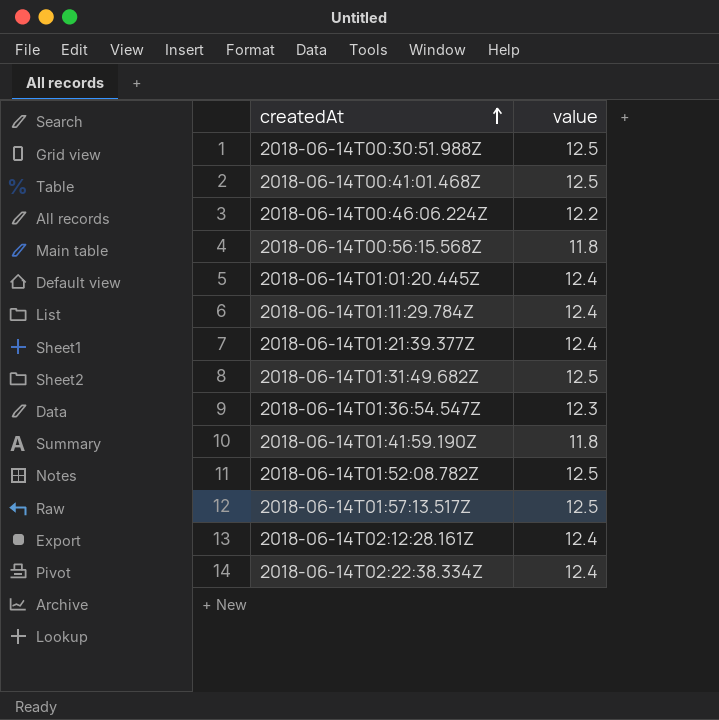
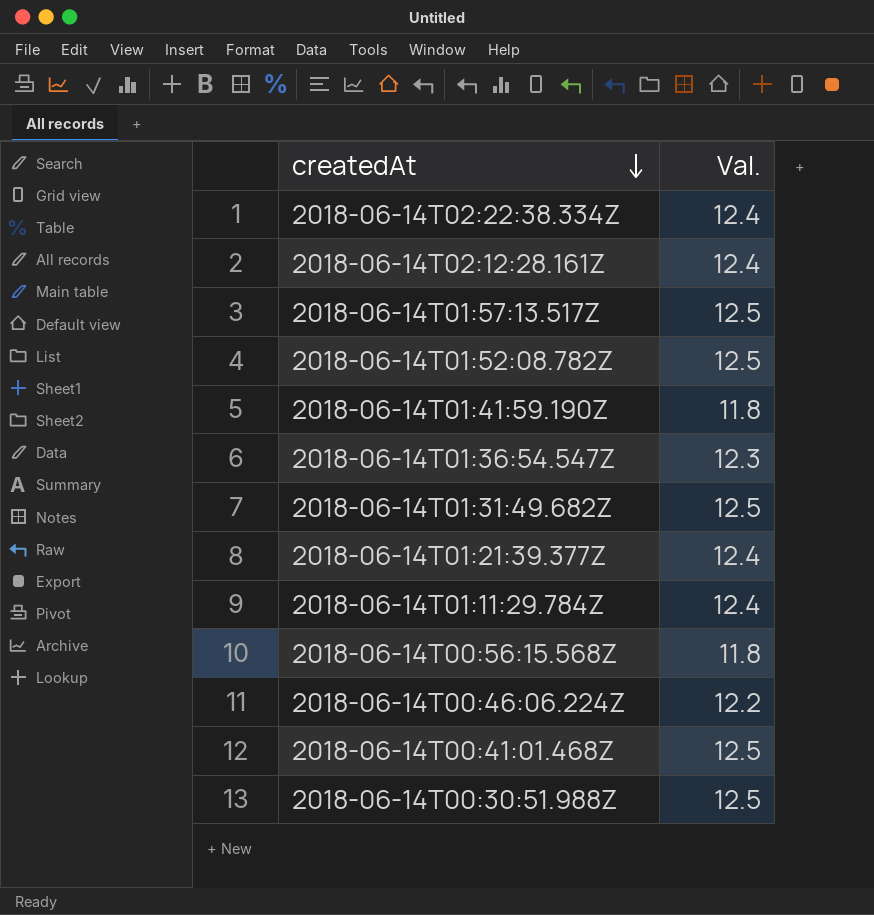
row order: createdAt ascending -> createdAt descending
column name: value -> Val.
row 2018-06-14T01:01:20.445Z: 12.4 -> none

